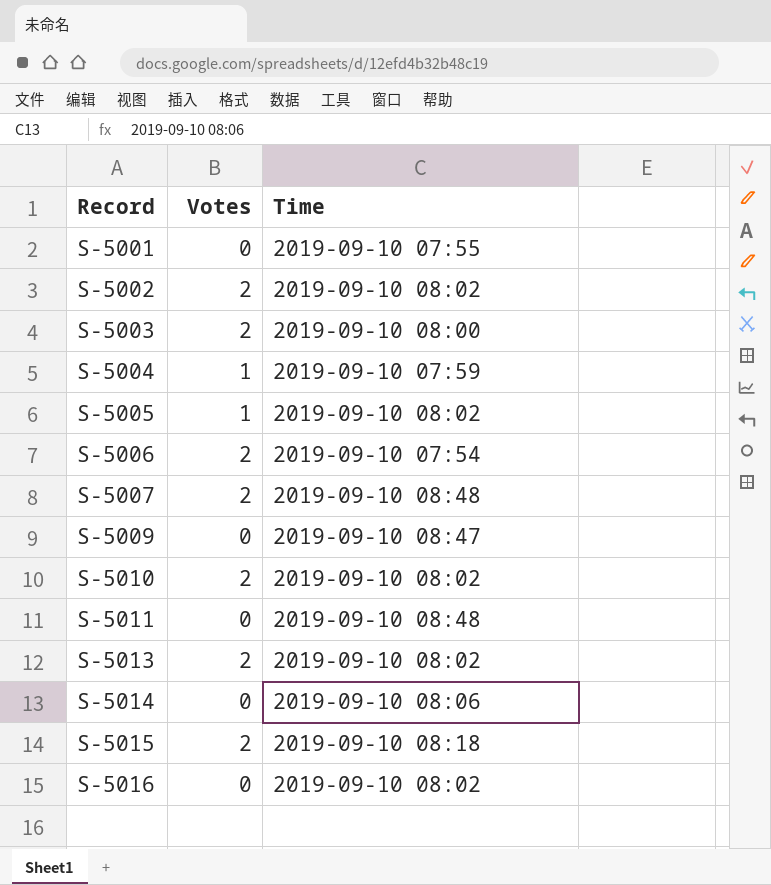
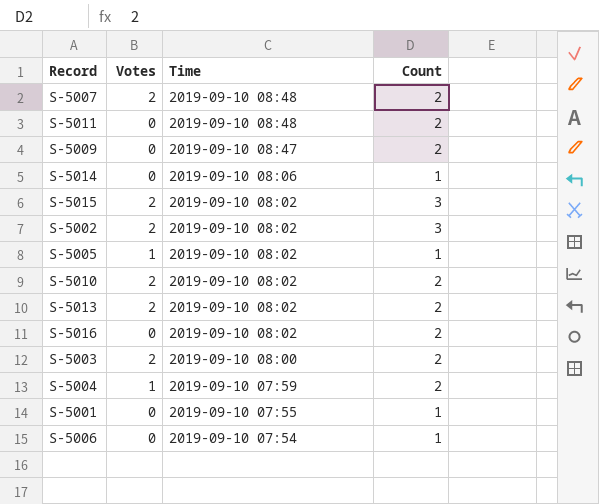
row order: Record ascending -> Time descending
column Count | position: none -> 4
S-5015 | Time: 2019-09-10 08:18 -> 2019-09-10 08:02
S-5006 | Votes: 2 -> 0

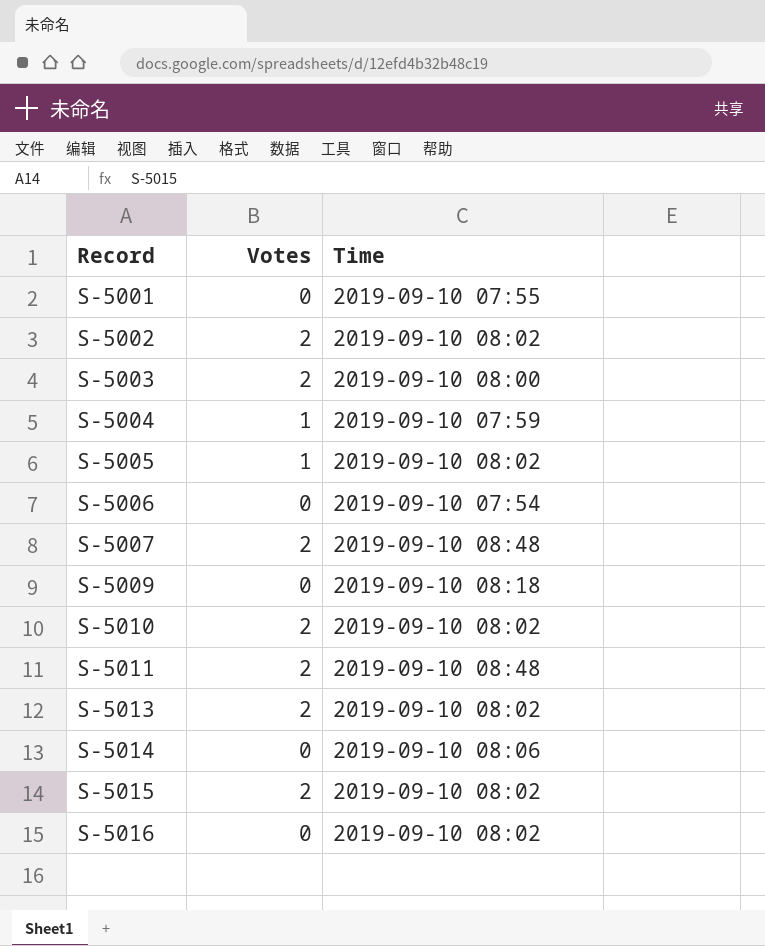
row order: Time descending -> Record ascending
column Count | position: 4 -> none
S-5009 | Time: 2019-09-10 08:47 -> 2019-09-10 08:18
S-5011 | Votes: 0 -> 2

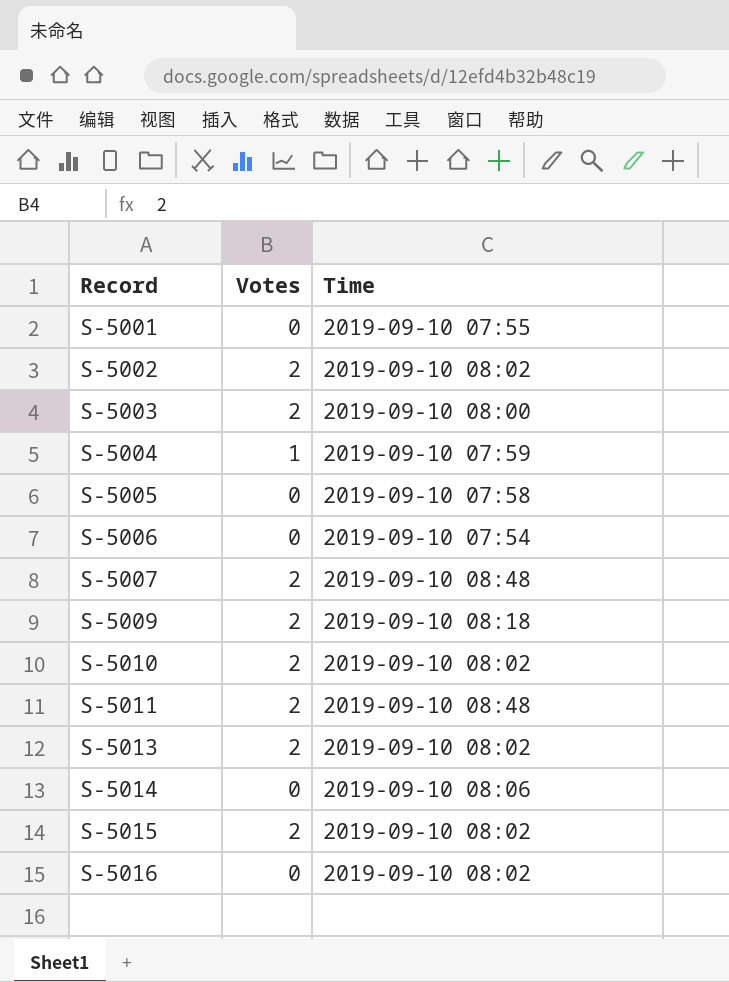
S-5005 | Votes: 1 -> 0
S-5005 | Time: 2019-09-10 08:02 -> 2019-09-10 07:58
S-5009 | Votes: 0 -> 2

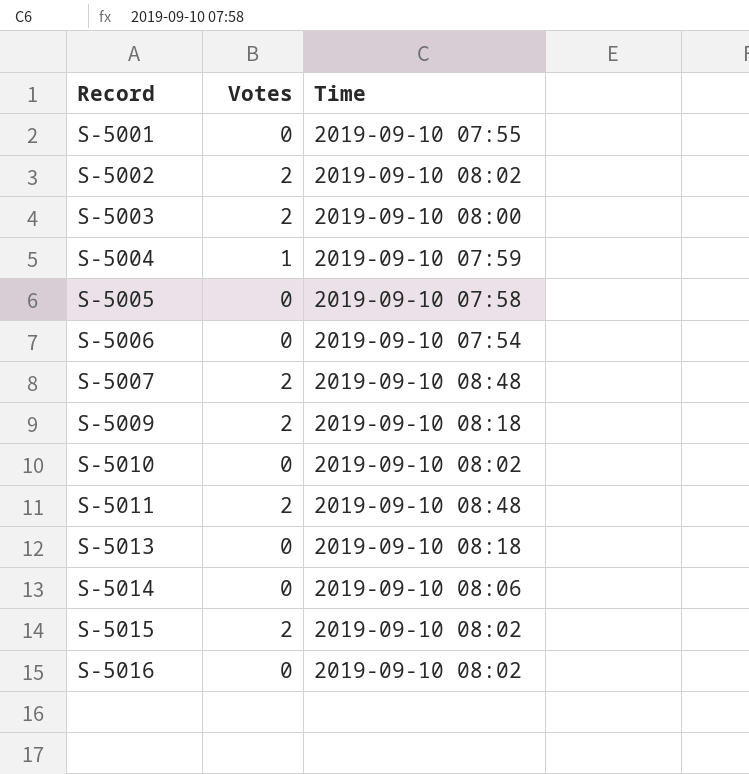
S-5010 | Votes: 2 -> 0
S-5013 | Votes: 2 -> 0
S-5013 | Time: 2019-09-10 08:02 -> 2019-09-10 08:18

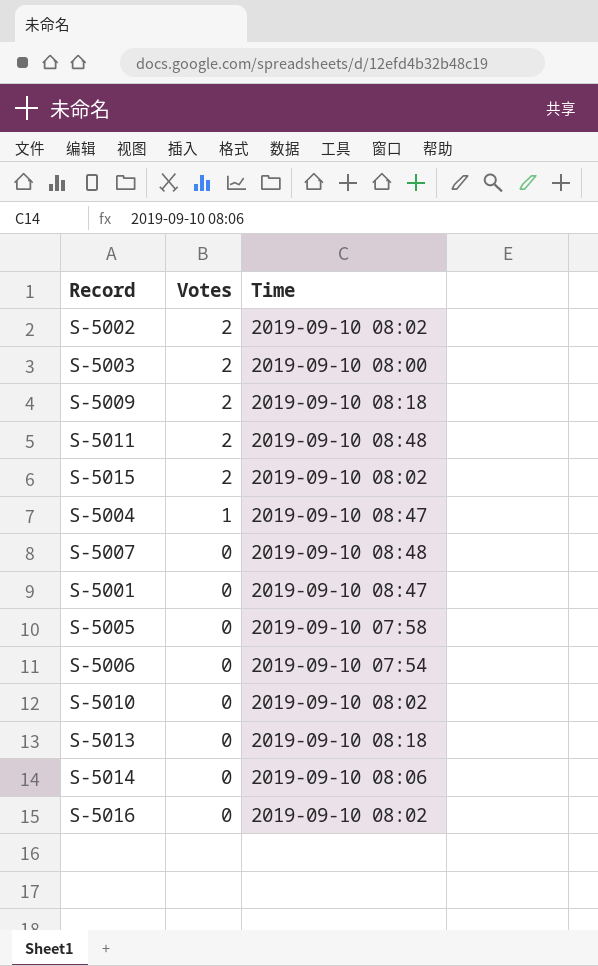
row order: Record ascending -> Votes descending
S-5004 | Time: 2019-09-10 07:59 -> 2019-09-10 08:47
S-5007 | Votes: 2 -> 0
S-5001 | Time: 2019-09-10 07:55 -> 2019-09-10 08:47

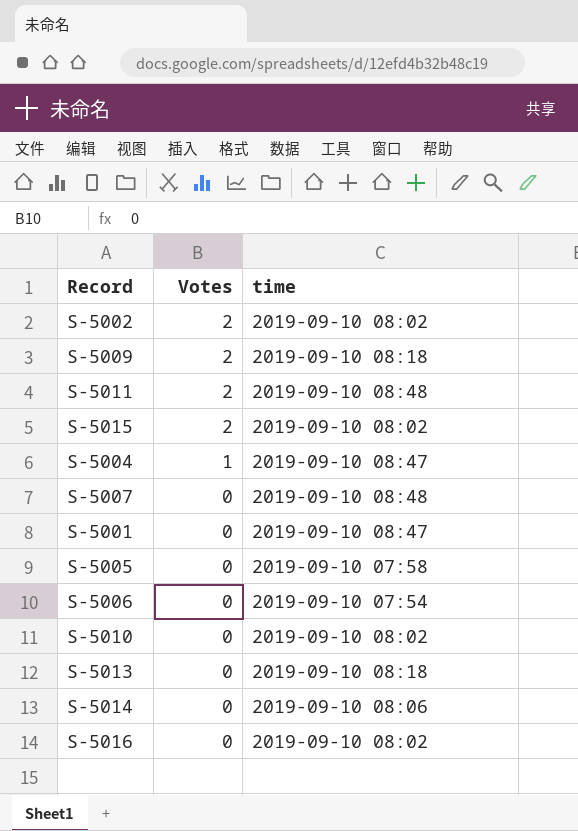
column name: Time -> time
row S-5003: 2 | 2019-09-10 08:00 -> none

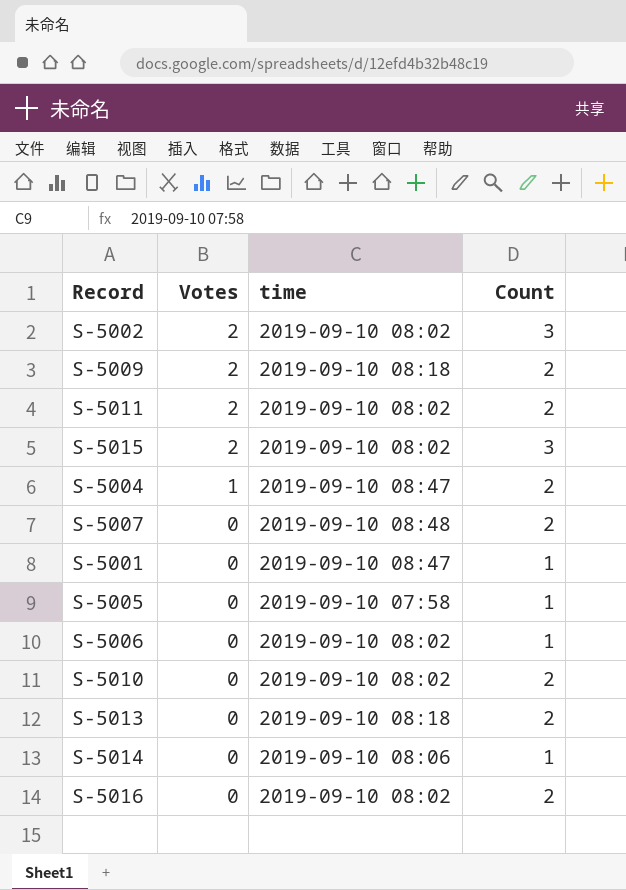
column Count | position: none -> 4
S-5011 | time: 2019-09-10 08:48 -> 2019-09-10 08:02
S-5006 | time: 2019-09-10 07:54 -> 2019-09-10 08:02

